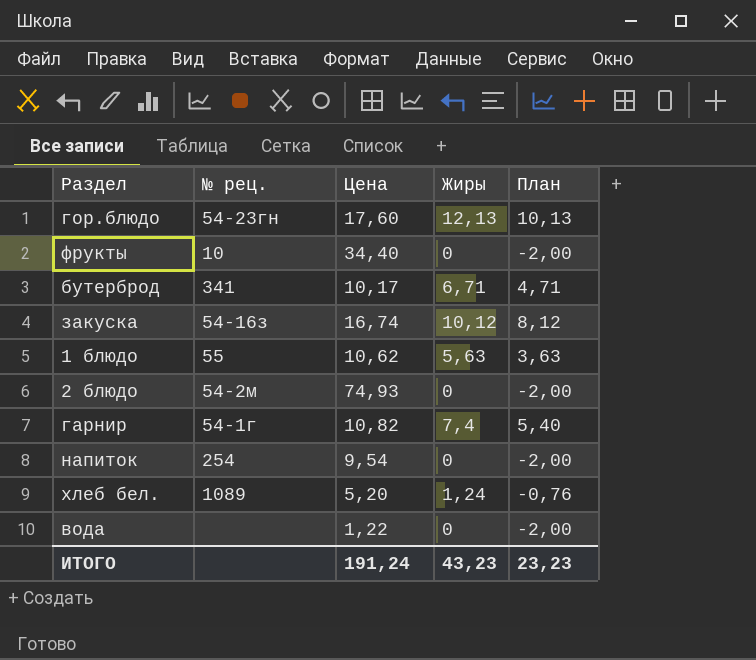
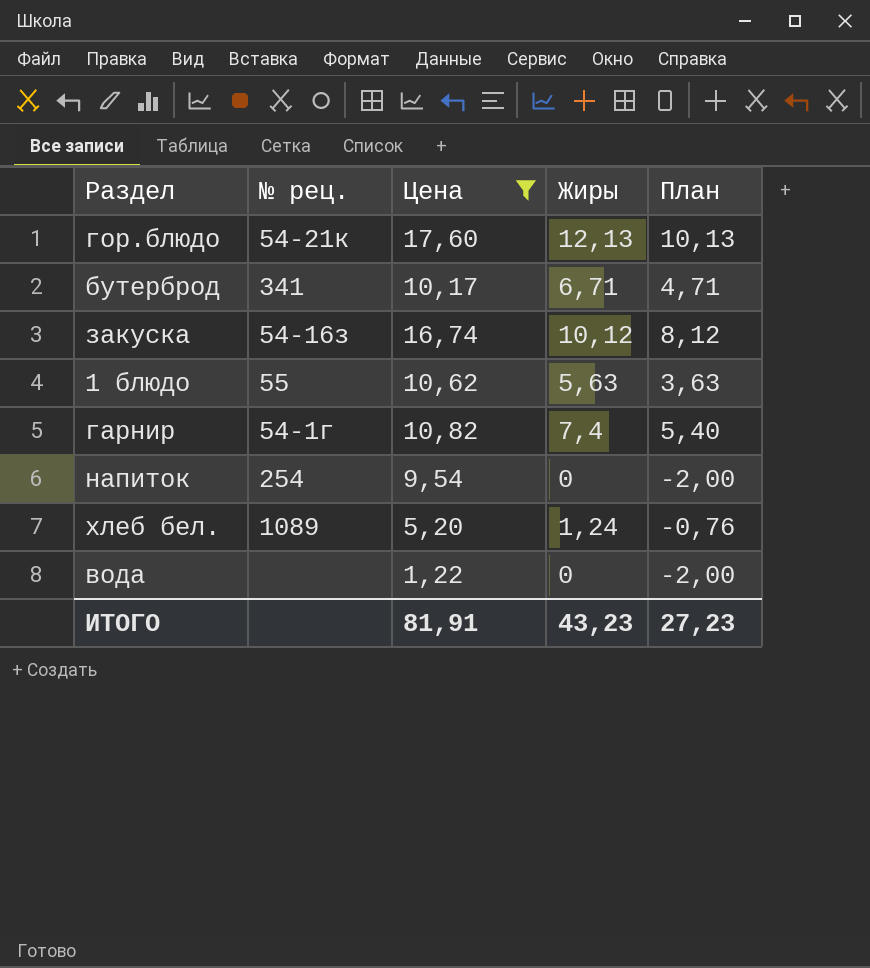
filter: none -> Цена <= 17,60
гор.блюдо | № рец.: 54-23гн -> 54-21к
ИТОГО | Цена: 191,24 -> 81,91
ИТОГО | План: 23,23 -> 27,23

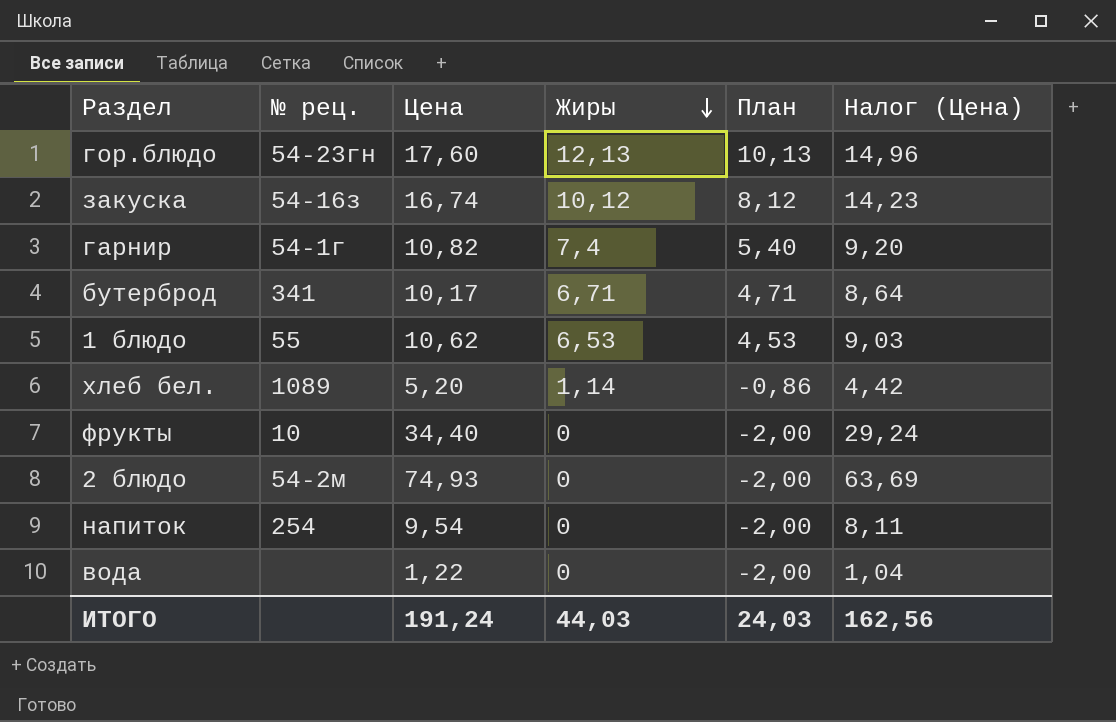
filter: Цена <= 17,60 -> none
row order: none -> Жиры descending
column Налог (Цена) | formula: none -> [Цена] * 0,85
гор.блюдо | № рец.: 54-21к -> 54-23гн
1 блюдо | Жиры: 5,63 -> 6,53
1 блюдо | План: 3,63 -> 4,53
хлеб бел. | Жиры: 1,24 -> 1,14
хлеб бел. | План: -0,76 -> -0,86
ИТОГО | Цена: 81,91 -> 191,24
ИТОГО | Жиры: 43,23 -> 44,03
ИТОГО | План: 27,23 -> 24,03

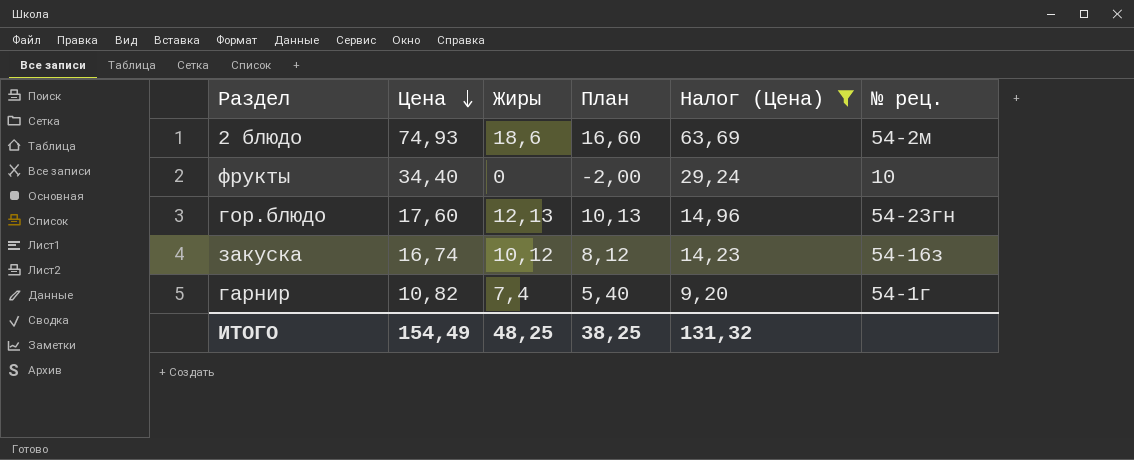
filter: none -> Налог (Цена) >= 9,20
row order: Жиры descending -> Цена descending
column № рец. | position: 2 -> 6
2 блюдо | Жиры: 0 -> 18,6
2 блюдо | План: -2,00 -> 16,60
ИТОГО | Цена: 191,24 -> 154,49
ИТОГО | Жиры: 44,03 -> 48,25
ИТОГО | План: 24,03 -> 38,25
ИТОГО | Налог (Цена): 162,56 -> 131,32

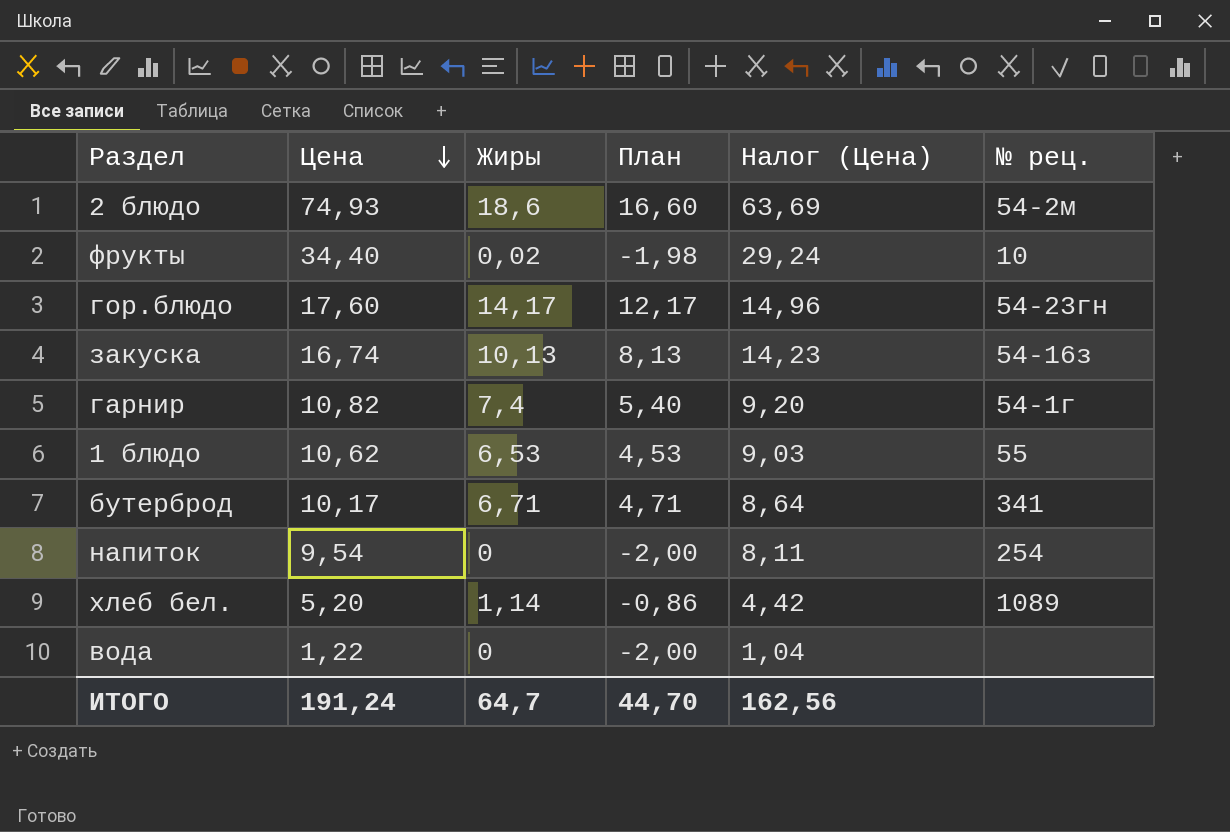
filter: Налог (Цена) >= 9,20 -> none
фрукты | Жиры: 0 -> 0,02
фрукты | План: -2,00 -> -1,98
гор.блюдо | Жиры: 12,13 -> 14,17
гор.блюдо | План: 10,13 -> 12,17
закуска | Жиры: 10,12 -> 10,13
закуска | План: 8,12 -> 8,13
ИТОГО | Цена: 154,49 -> 191,24
ИТОГО | Жиры: 48,25 -> 64,7
ИТОГО | План: 38,25 -> 44,70
ИТОГО | Налог (Цена): 131,32 -> 162,56

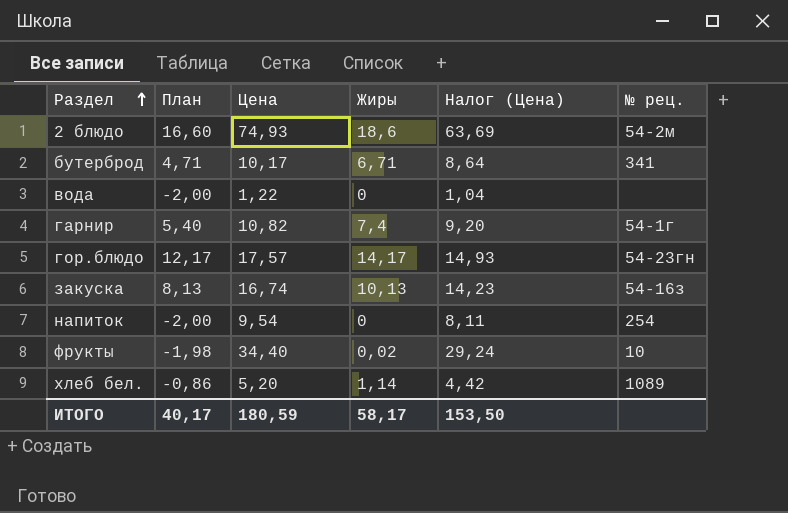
row order: Цена descending -> Раздел ascending
column План | position: 4 -> 2
row 1 блюдо: 10,62 | 6,53 | 4,53 | 9,03 | 55 -> none
гор.блюдо | Цена: 17,60 -> 17,57
гор.блюдо | Налог (Цена): 14,96 -> 14,93
ИТОГО | План: 44,70 -> 40,17
ИТОГО | Цена: 191,24 -> 180,59
ИТОГО | Жиры: 64,7 -> 58,17
ИТОГО | Налог (Цена): 162,56 -> 153,50

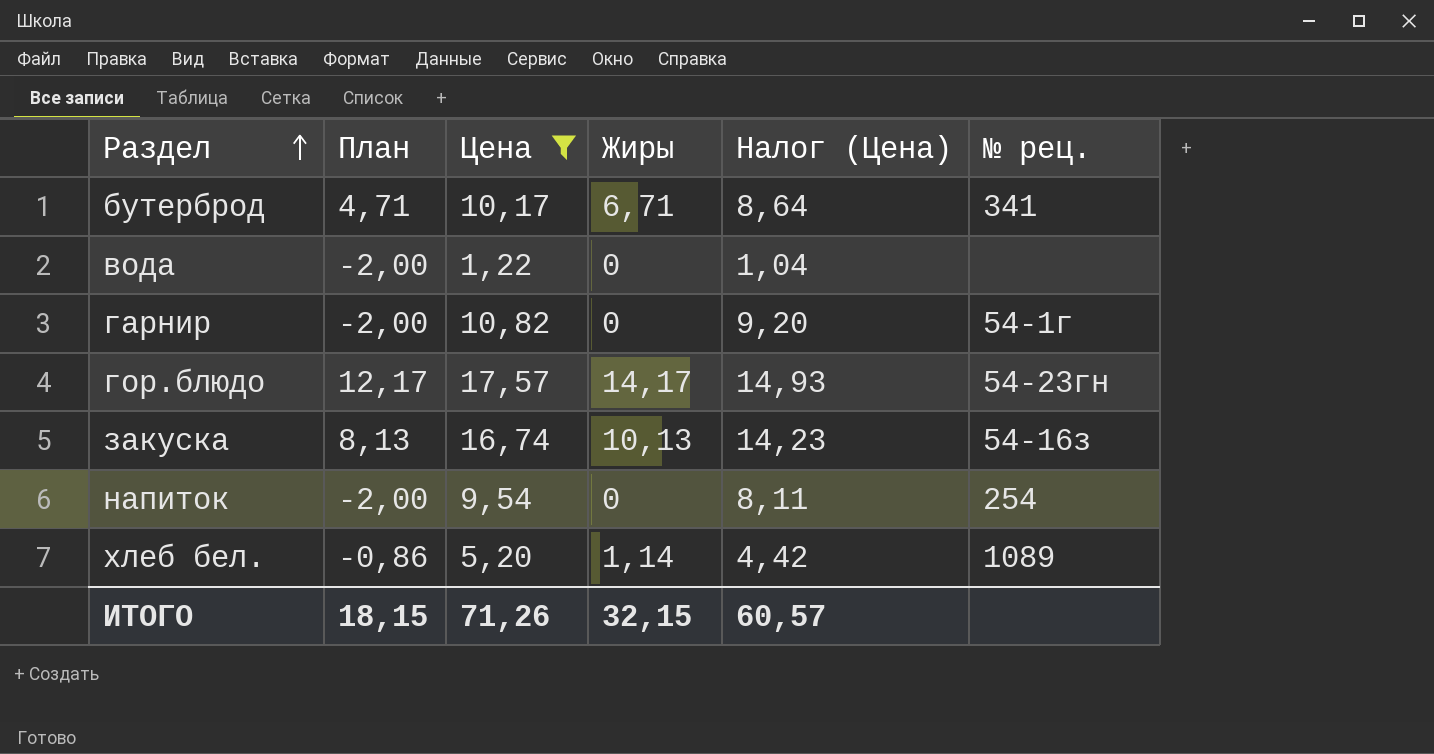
filter: none -> Цена <= 17,57
гарнир | План: 5,40 -> -2,00
гарнир | Жиры: 7,4 -> 0
ИТОГО | План: 40,17 -> 18,15
ИТОГО | Цена: 180,59 -> 71,26
ИТОГО | Жиры: 58,17 -> 32,15
ИТОГО | Налог (Цена): 153,50 -> 60,57

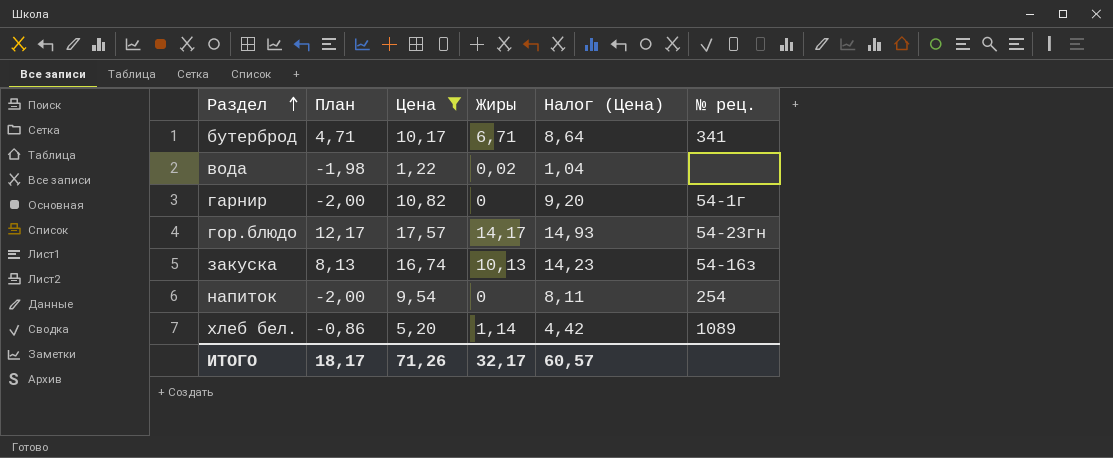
вода | План: -2,00 -> -1,98
вода | Жиры: 0 -> 0,02
ИТОГО | План: 18,15 -> 18,17
ИТОГО | Жиры: 32,15 -> 32,17

